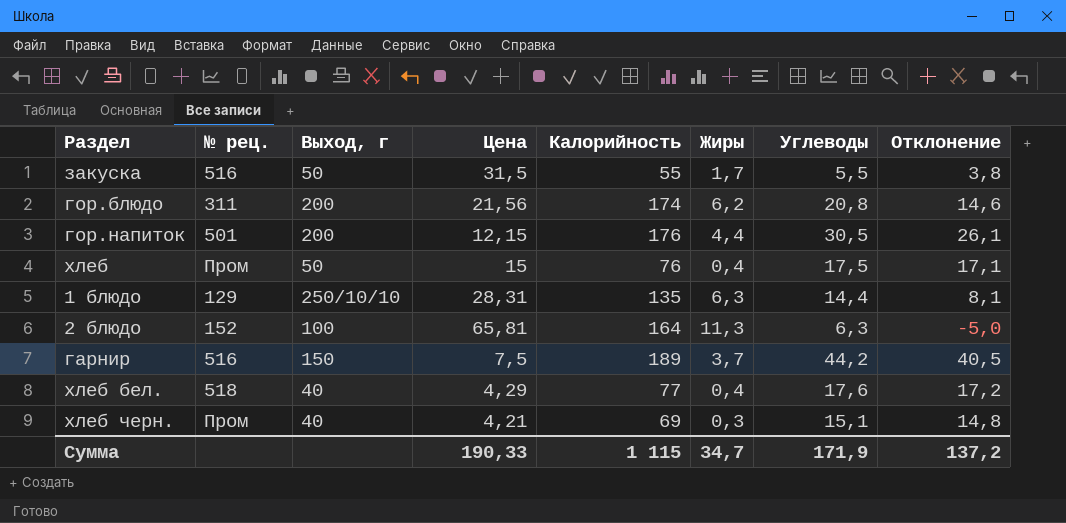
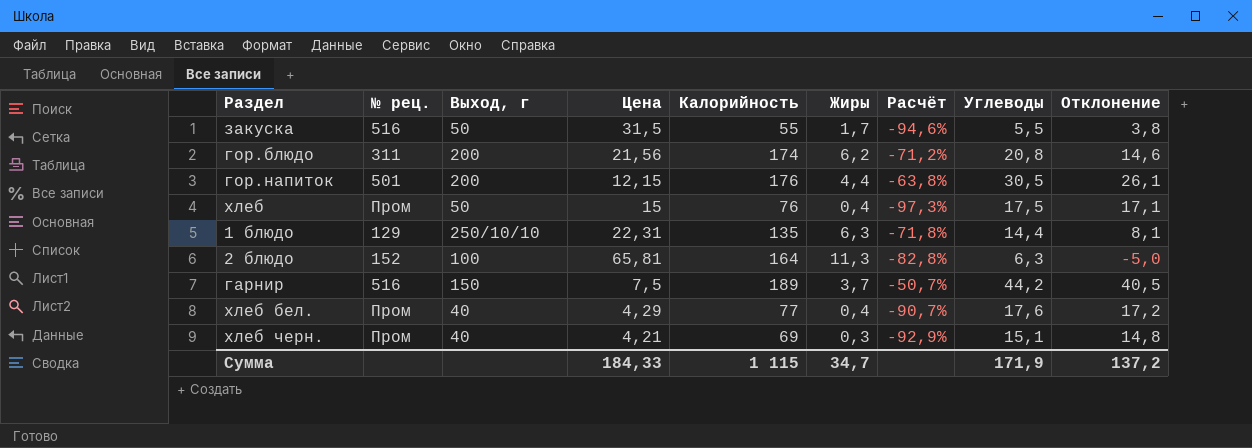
column Расчёт | formula: none -> ([Жиры] - [Цена]) / [Цена]
1 блюдо | Цена: 28,31 -> 22,31
хлеб бел. | № рец.: 518 -> Пром
Сумма | Цена: 190,33 -> 184,33

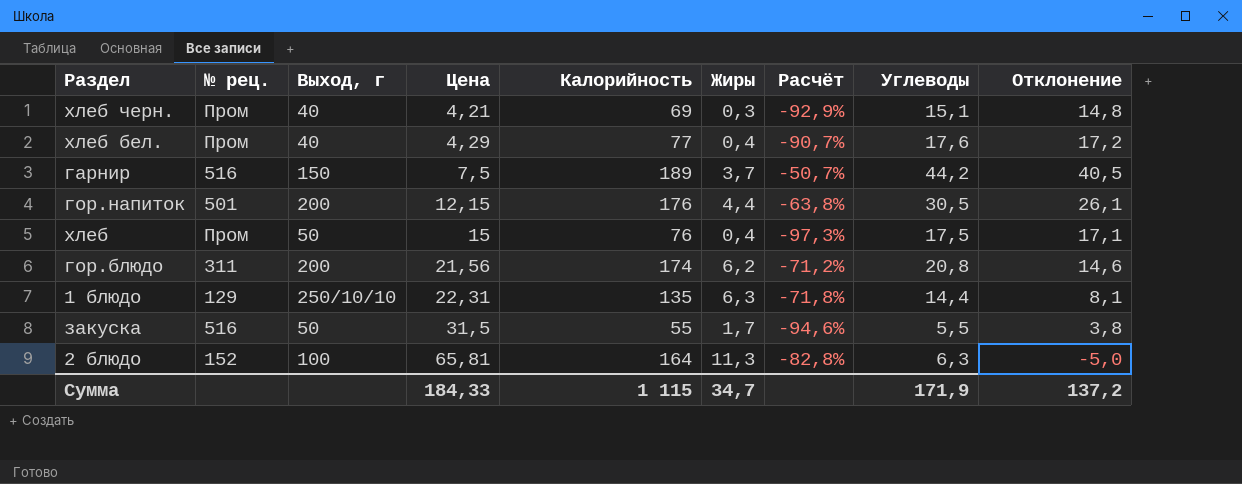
row order: none -> Цена ascending

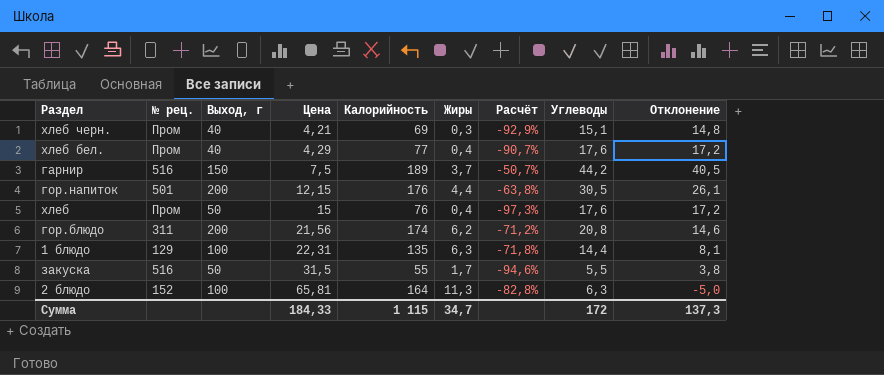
хлеб | Углеводы: 17,5 -> 17,6
хлеб | Отклонение: 17,1 -> 17,2
1 блюдо | Выход, г: 250/10/10 -> 100
Сумма | Углеводы: 171,9 -> 172
Сумма | Отклонение: 137,2 -> 137,3

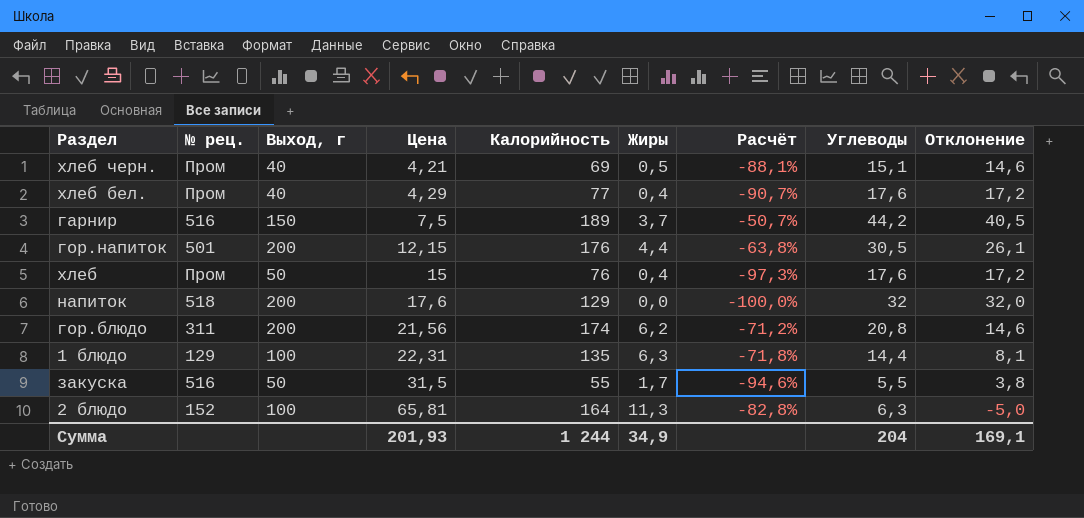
хлеб черн. | Жиры: 0,3 -> 0,5
хлеб черн. | Расчёт: -92,9% -> -88,1%
хлеб черн. | Отклонение: 14,8 -> 14,6
row напиток: none -> 518 | 200 | 17,6 | 129 | 0,0 | -100,0% | 32 | 32,0
Сумма | Цена: 184,33 -> 201,93
Сумма | Калорийность: 1 115 -> 1 244
Сумма | Жиры: 34,7 -> 34,9
Сумма | Углеводы: 172 -> 204
Сумма | Отклонение: 137,3 -> 169,1

